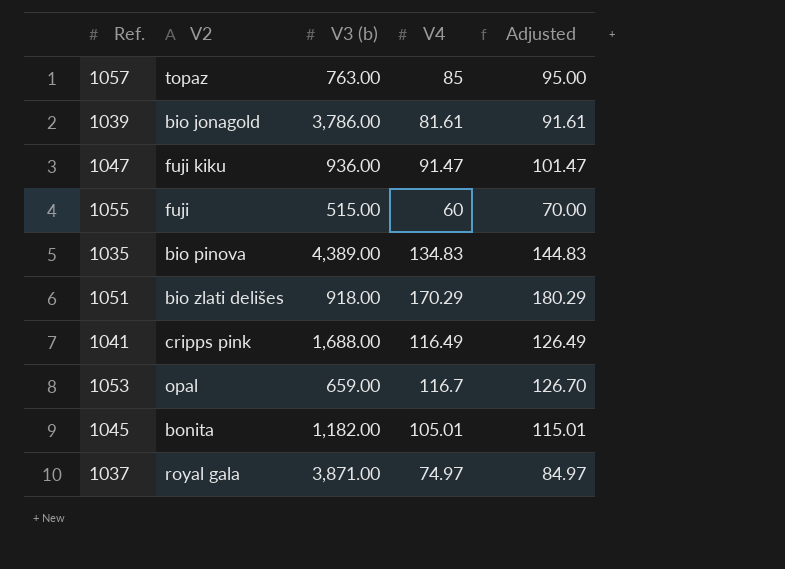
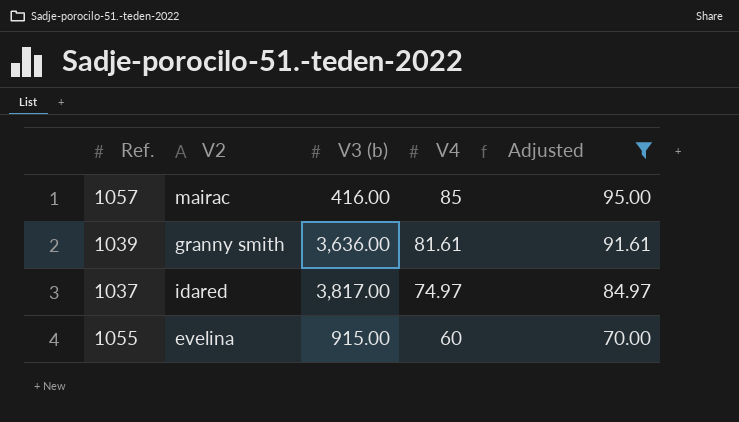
filter: none -> Adjusted <= 95.00
row order: none -> V4 descending
1057 | V2: topaz -> mairac
1057 | V3 (b): 763.00 -> 416.00
1039 | V2: bio jonagold -> granny smith
1039 | V3 (b): 3,786.00 -> 3,636.00
1037 | V2: royal gala -> idared
1037 | V3 (b): 3,871.00 -> 3,817.00
1055 | V2: fuji -> evelina
1055 | V3 (b): 515.00 -> 915.00

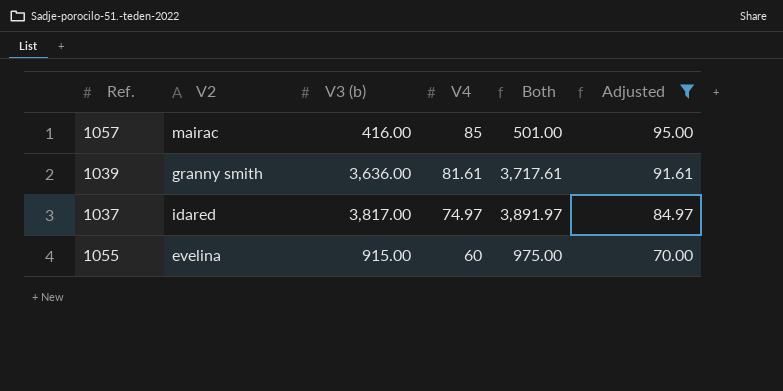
column Both | formula: none -> [V3 (b)] + [V4]

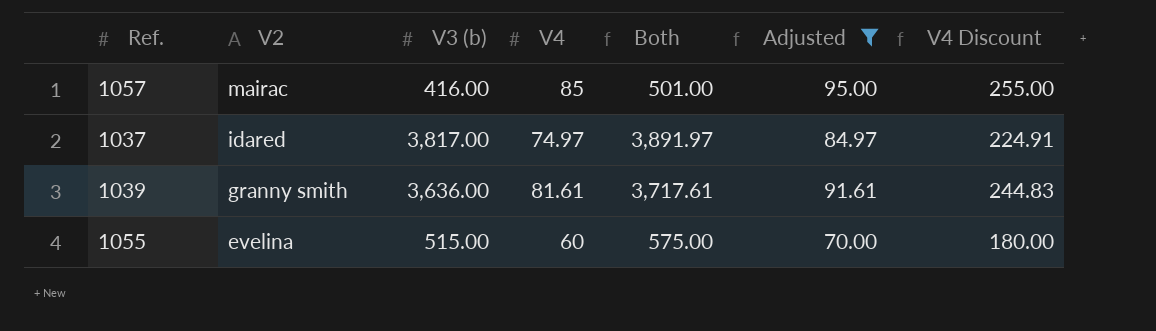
row order: V4 descending -> V2 descending
column V4 Discount | formula: none -> [V4] * 3
1055 | V3 (b): 915.00 -> 515.00
1055 | Both: 975.00 -> 575.00

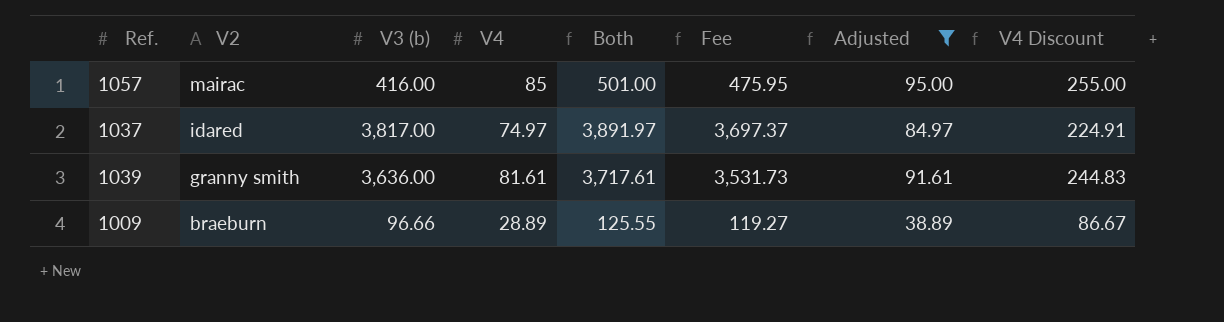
column Fee | formula: none -> [Both] * 0.95
row 1055: evelina | 515.00 | 60 | 575.00 | 70.00 | 180.00 -> none
row 1009: none -> braeburn | 96.66 | 28.89 | 125.55 | 119.27 | 38.89 | 86.67

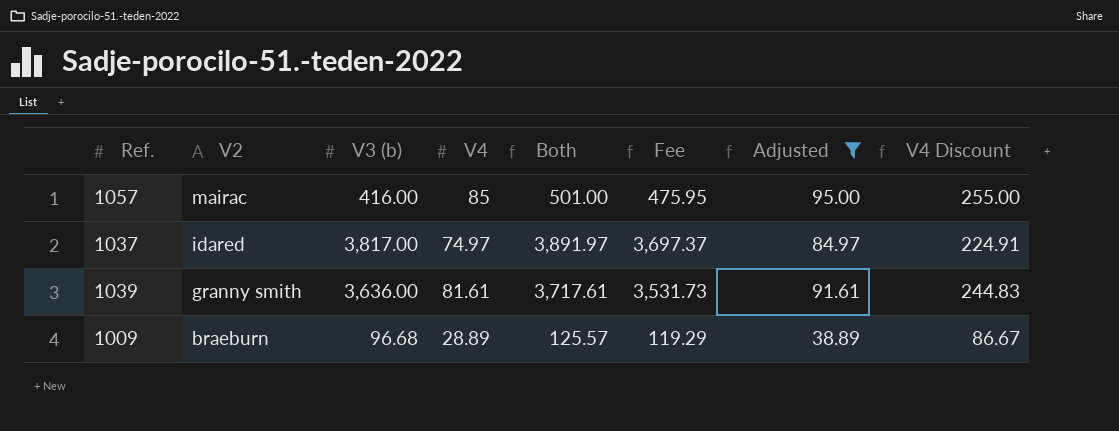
1009 | V3 (b): 96.66 -> 96.68
1009 | Both: 125.55 -> 125.57
1009 | Fee: 119.27 -> 119.29

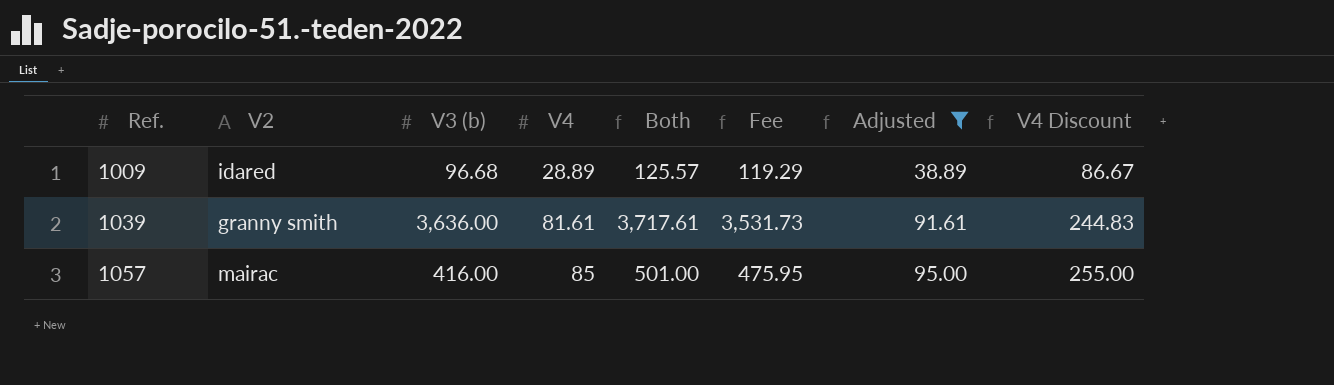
row order: V2 descending -> Ref. ascending
row 1037: idared | 3,817.00 | 74.97 | 3,891.97 | 3,697.37 | 84.97 | 224.91 -> none
1009 | V2: braeburn -> idared

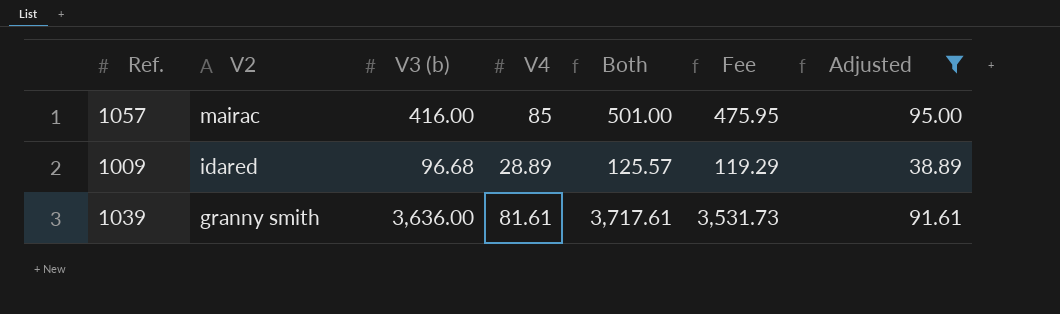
row order: Ref. ascending -> V2 descending
column V4 Discount | formula: [V4] * 3 -> none

